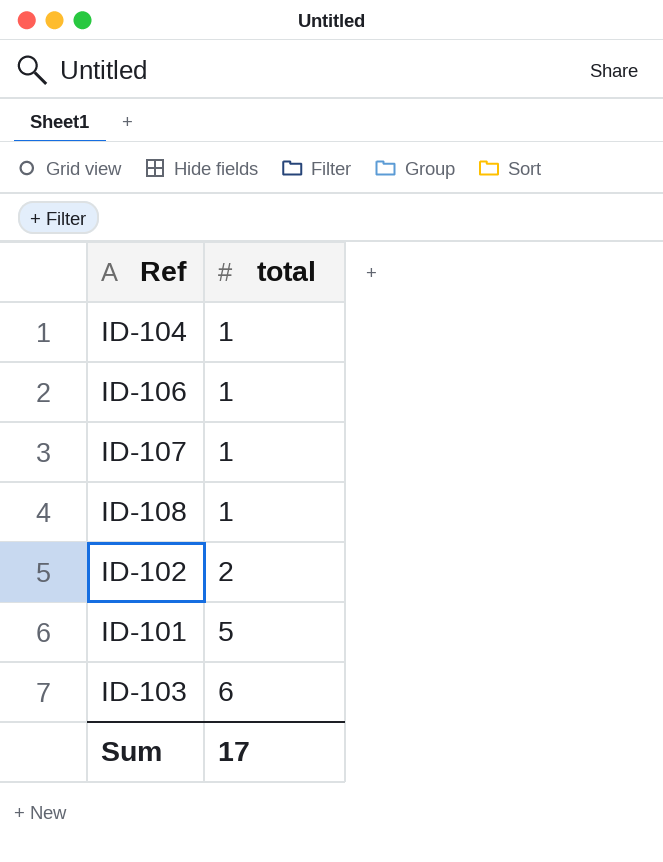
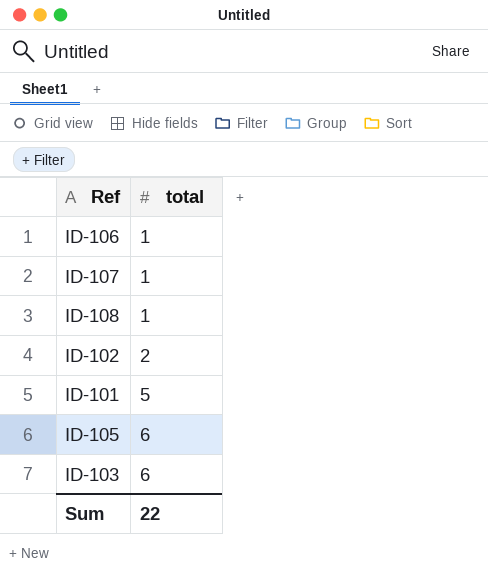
row ID-104: 1 -> none
row ID-105: none -> 6
Sum | total: 17 -> 22

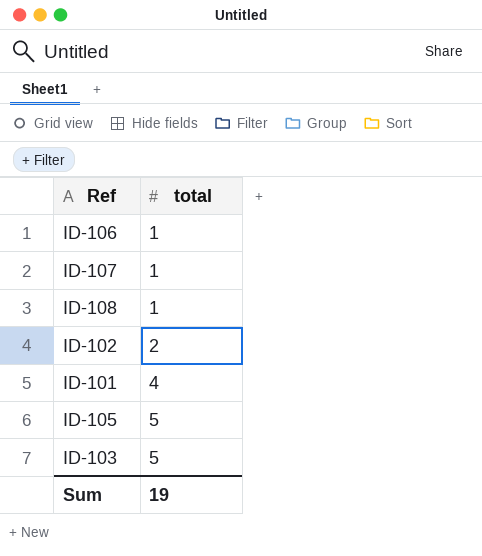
ID-101 | total: 5 -> 4
ID-105 | total: 6 -> 5
ID-103 | total: 6 -> 5
Sum | total: 22 -> 19

